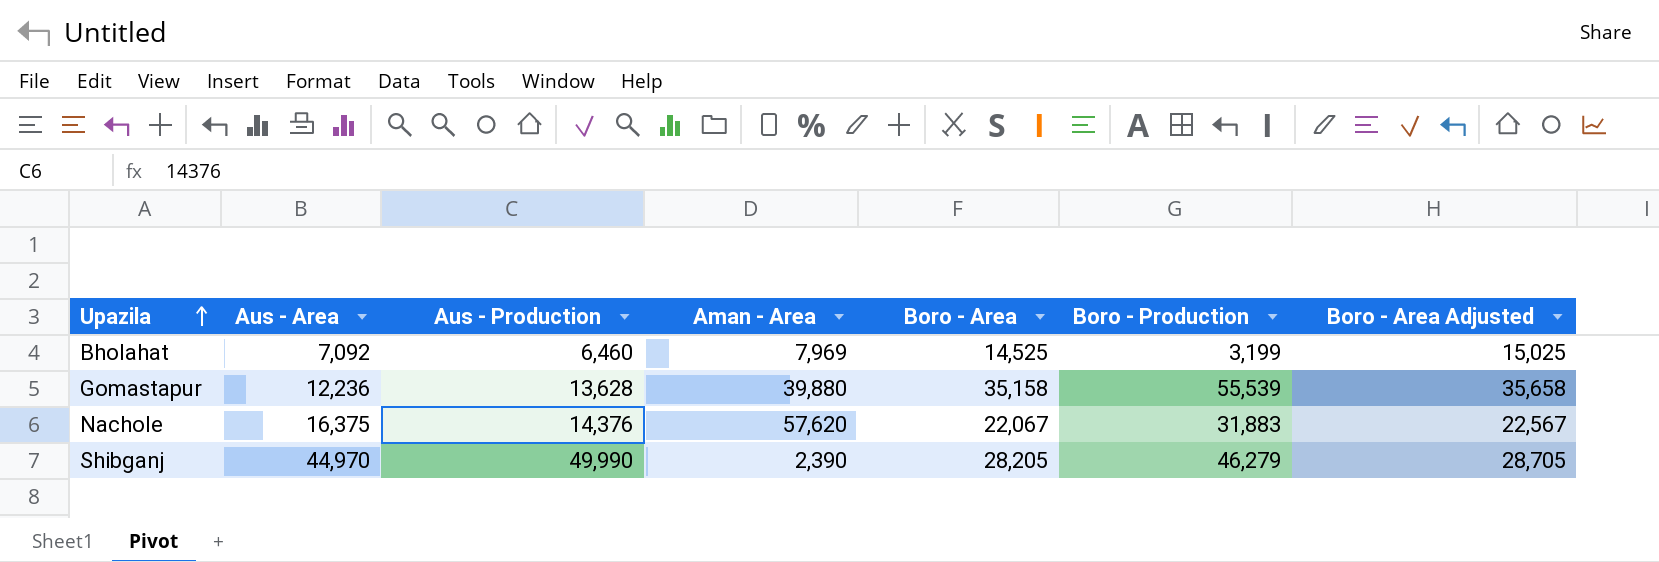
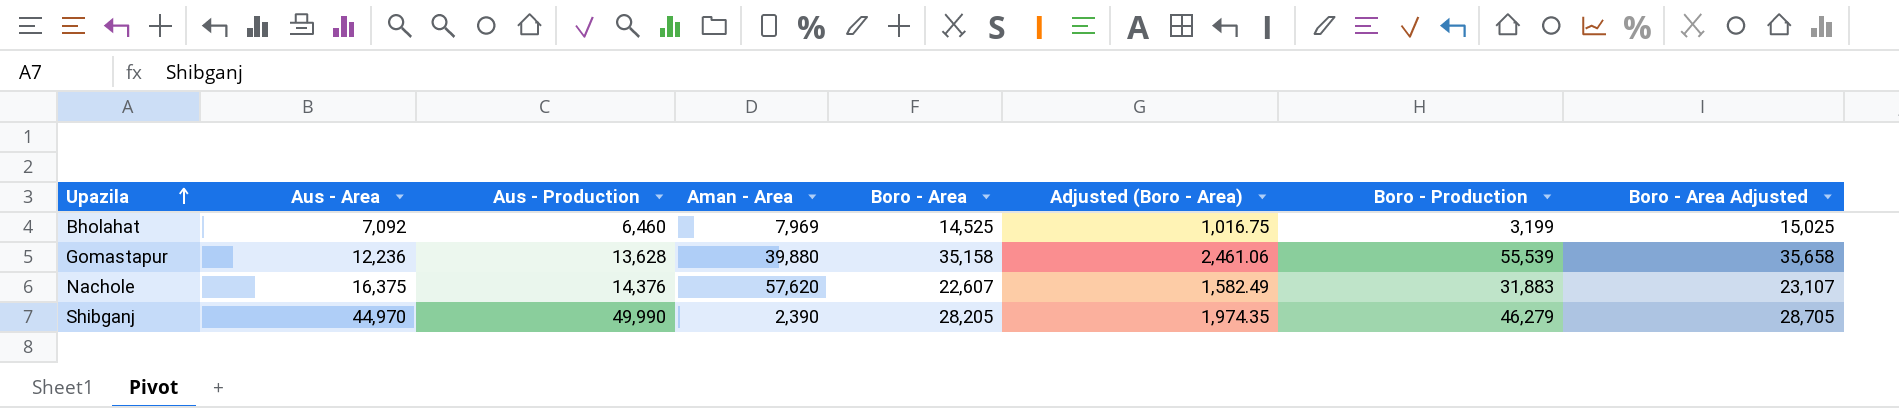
column Adjusted (Boro - Area) | formula: none -> [Boro - Area] * 0.07
Nachole | Boro - Area: 22,067 -> 22,607
Nachole | Boro - Area Adjusted: 22,567 -> 23,107

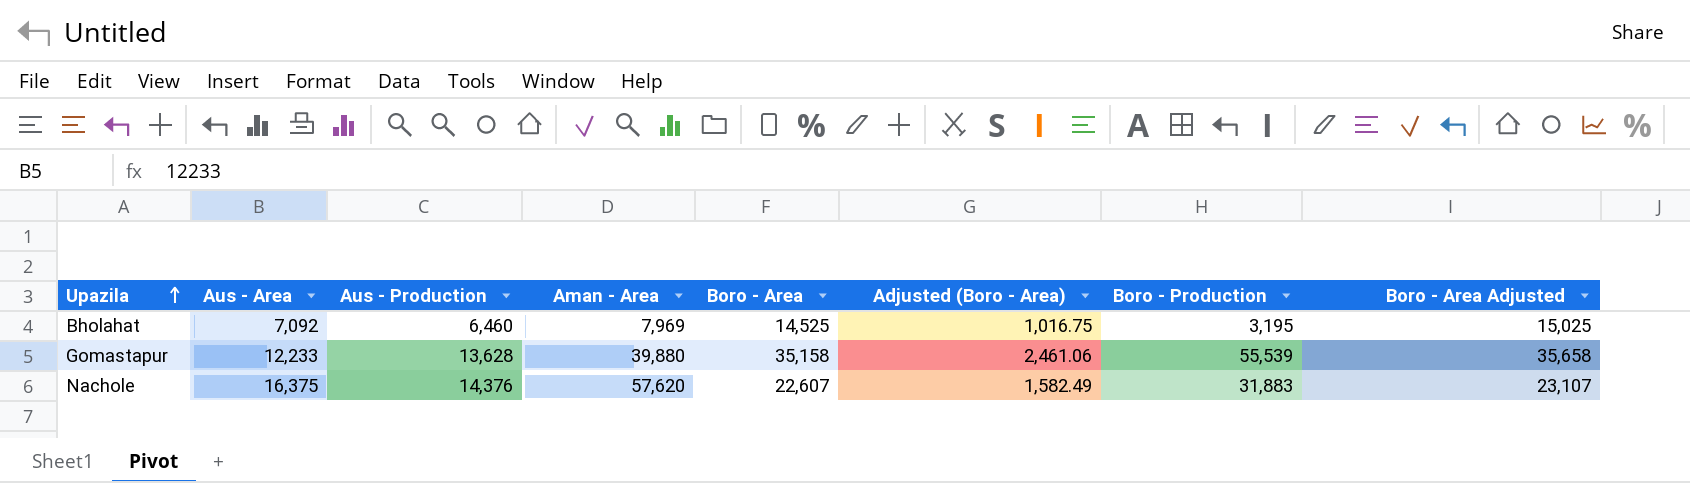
row Shibganj: 44,970 | 49,990 | 2,390 | 28,205 | 1,974.35 | 46,279 | 28,705 -> none
Bholahat | Boro - Production: 3,199 -> 3,195
Gomastapur | Aus - Area: 12,236 -> 12,233

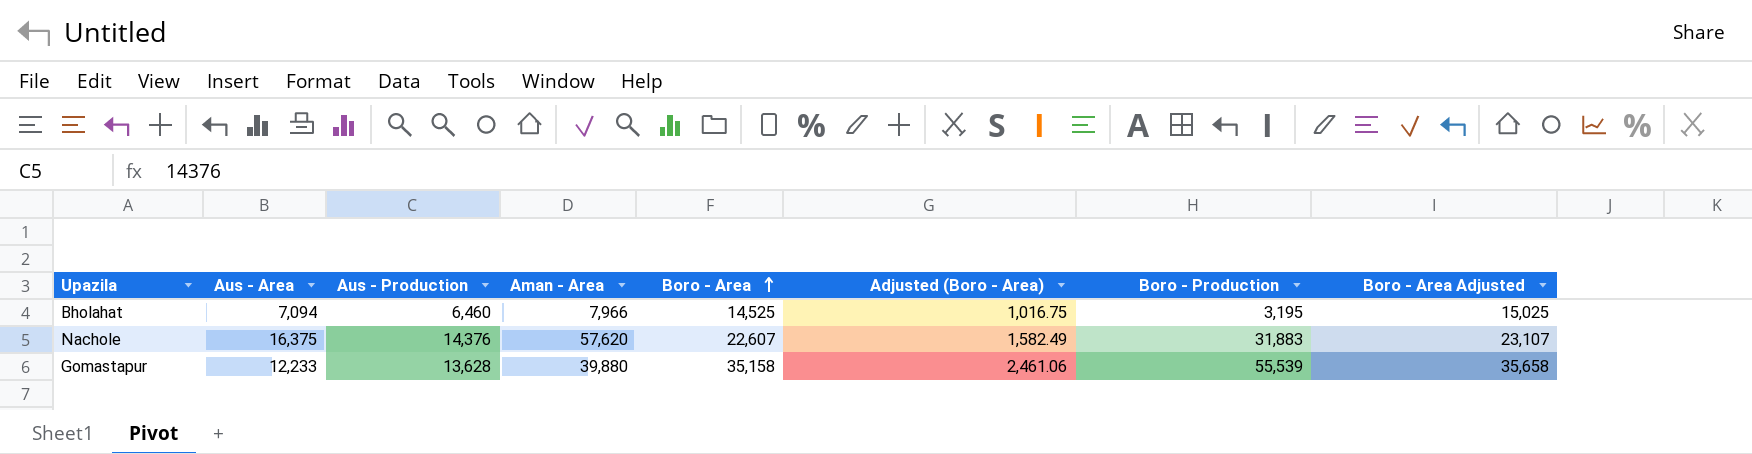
row order: Upazila ascending -> Boro - Area ascending
Bholahat | Aus - Area: 7,092 -> 7,094
Bholahat | Aman - Area: 7,969 -> 7,966

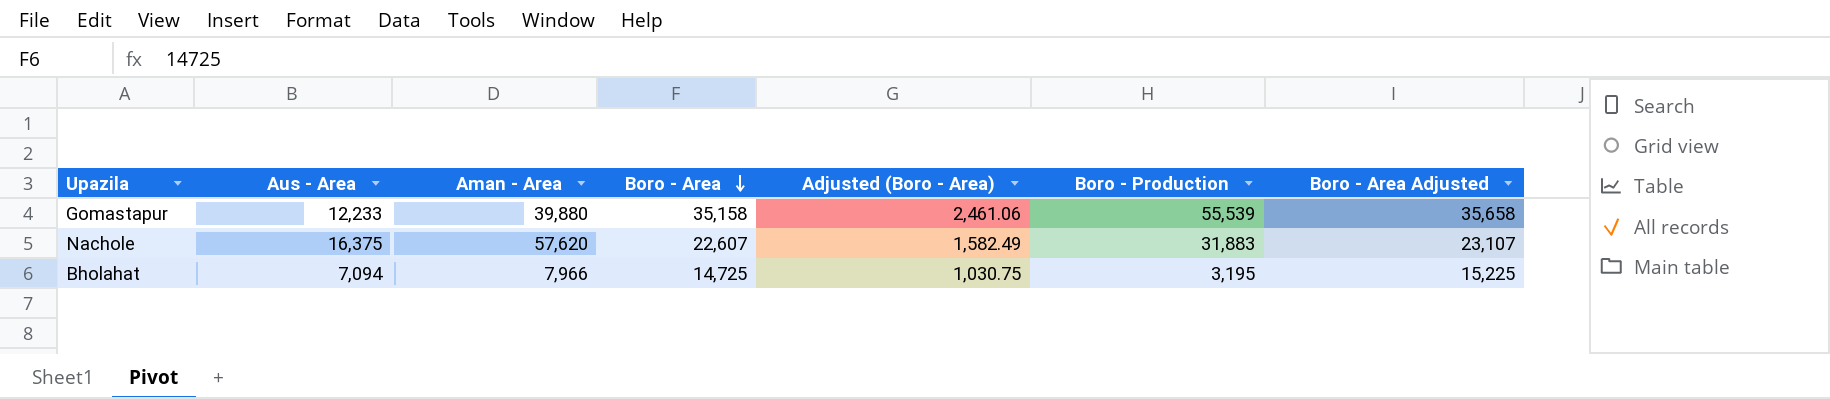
row order: Boro - Area ascending -> Boro - Area descending
column Aus - Production | position: 3 -> none
Bholahat | Boro - Area: 14,525 -> 14,725
Bholahat | Adjusted (Boro - Area): 1,016.75 -> 1,030.75
Bholahat | Boro - Area Adjusted: 15,025 -> 15,225

